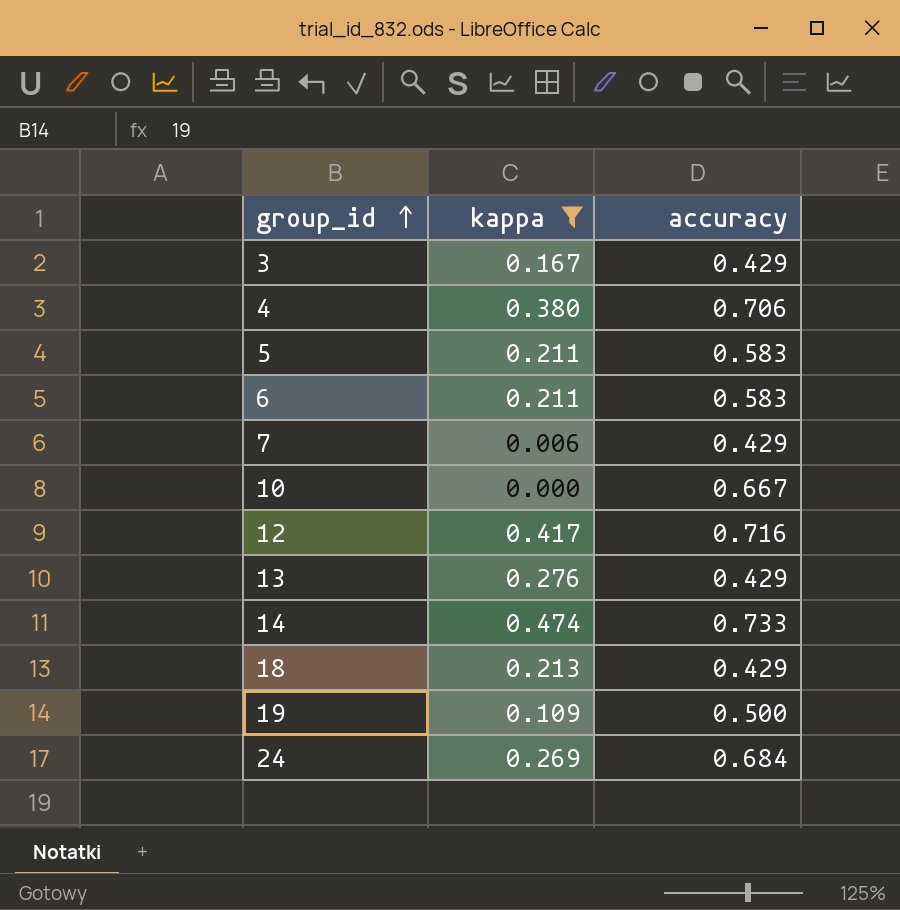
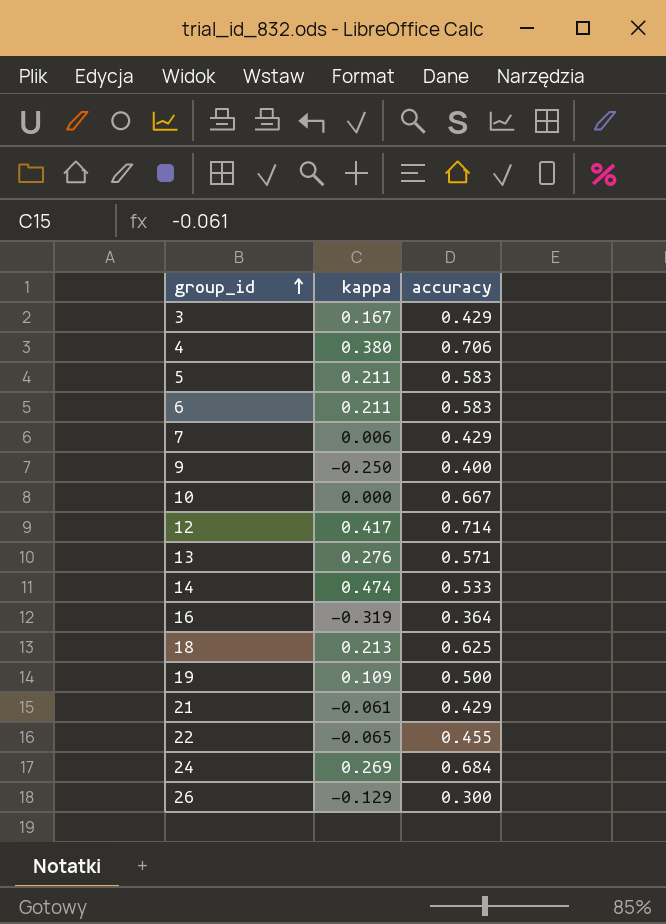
filter: kappa >= 0.000 -> none
12 | accuracy: 0.716 -> 0.714
13 | accuracy: 0.429 -> 0.571
14 | accuracy: 0.733 -> 0.533
18 | accuracy: 0.429 -> 0.625

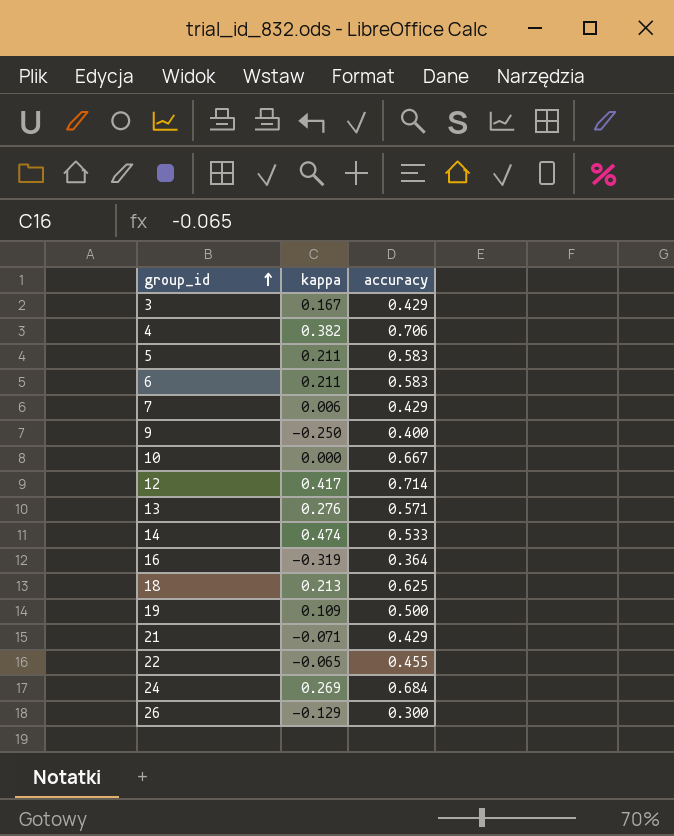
4 | kappa: 0.380 -> 0.382
21 | kappa: -0.061 -> -0.071

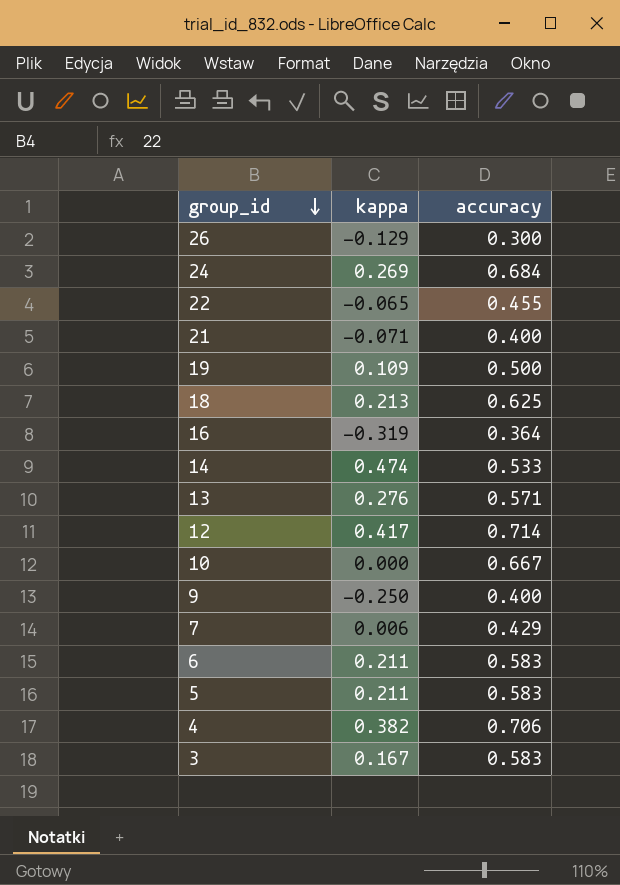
row order: group_id ascending -> group_id descending
21 | accuracy: 0.429 -> 0.400
3 | accuracy: 0.429 -> 0.583

